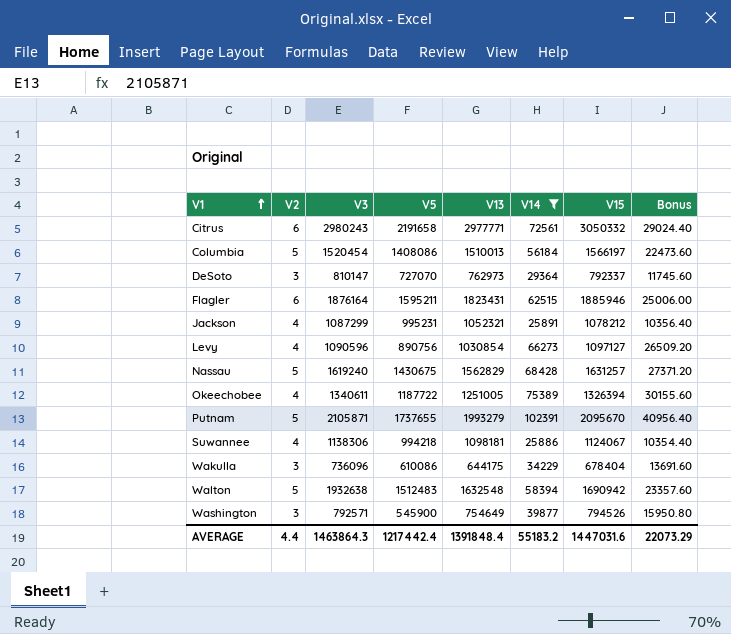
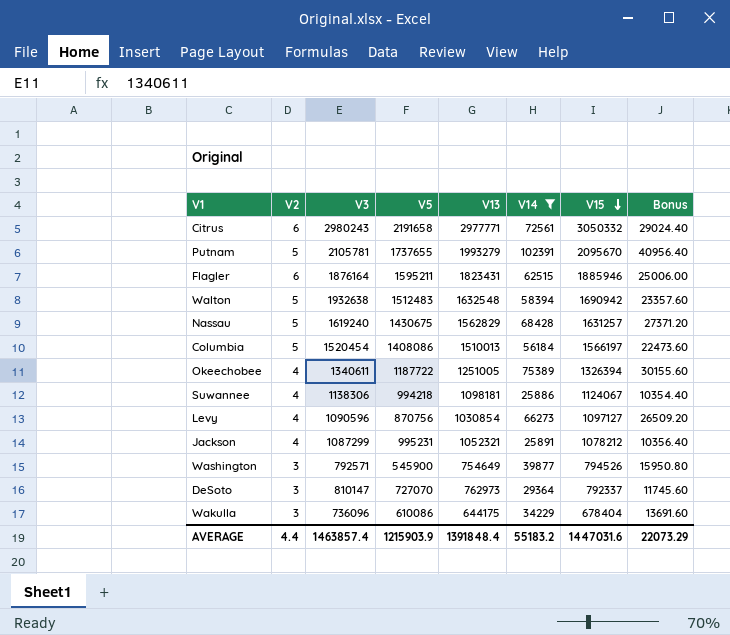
row order: V1 ascending -> V15 descending
Putnam | V3: 2105871 -> 2105781
Levy | V5: 890756 -> 870756
AVERAGE | V3: 1463864.3 -> 1463857.4
AVERAGE | V5: 1217442.4 -> 1215903.9

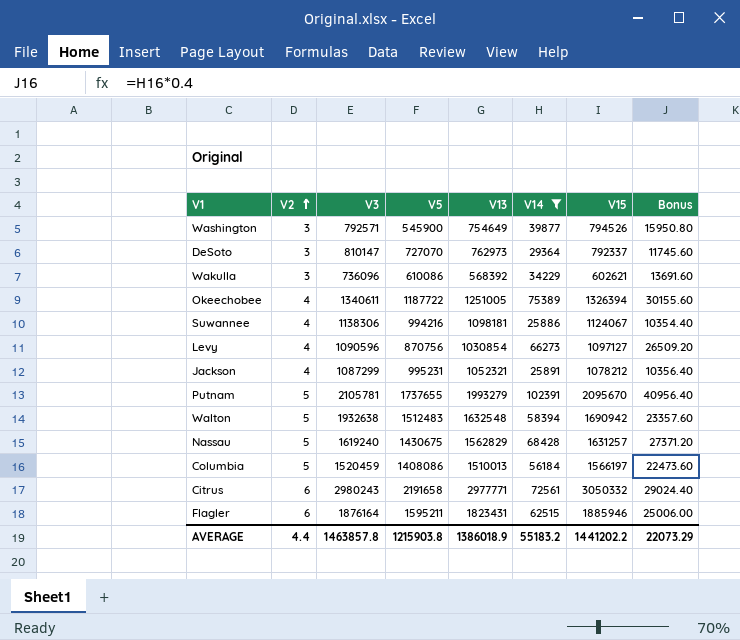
row order: V15 descending -> V2 ascending
Wakulla | V13: 644175 -> 568392
Wakulla | V15: 678404 -> 602621
Suwannee | V5: 994218 -> 994216
Columbia | V3: 1520454 -> 1520459
AVERAGE | V3: 1463857.4 -> 1463857.8
AVERAGE | V5: 1215903.9 -> 1215903.8
AVERAGE | V13: 1391848.4 -> 1386018.9
AVERAGE | V15: 1447031.6 -> 1441202.2

